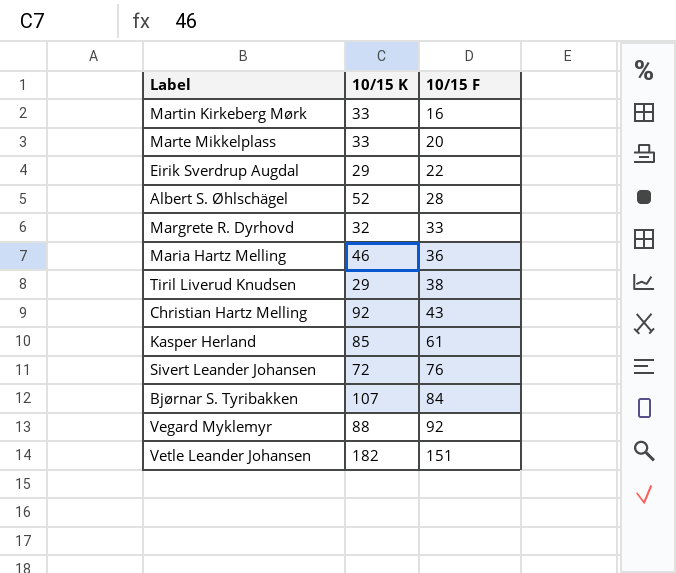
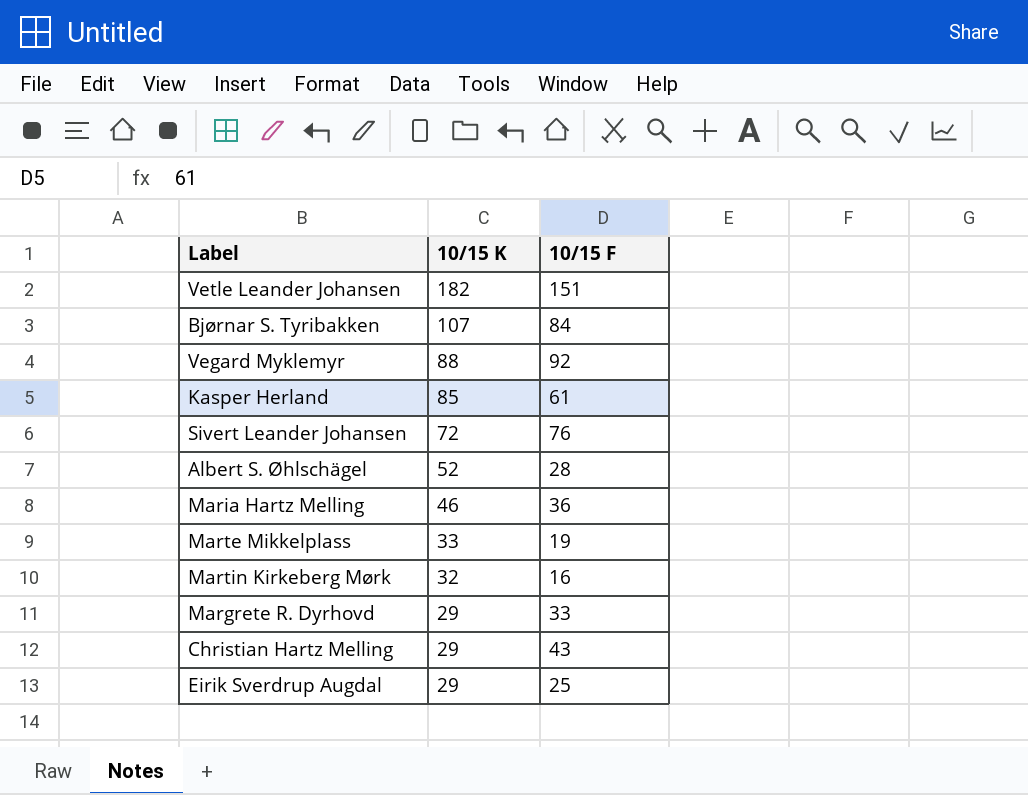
row order: 10/15 F ascending -> 10/15 K descending
row Tiril Liverud Knudsen: 29 | 38 -> none
Marte Mikkelplass | 10/15 F: 20 -> 19
Martin Kirkeberg Mørk | 10/15 K: 33 -> 32
Margrete R. Dyrhovd | 10/15 K: 32 -> 29
Christian Hartz Melling | 10/15 K: 92 -> 29
Eirik Sverdrup Augdal | 10/15 F: 22 -> 25

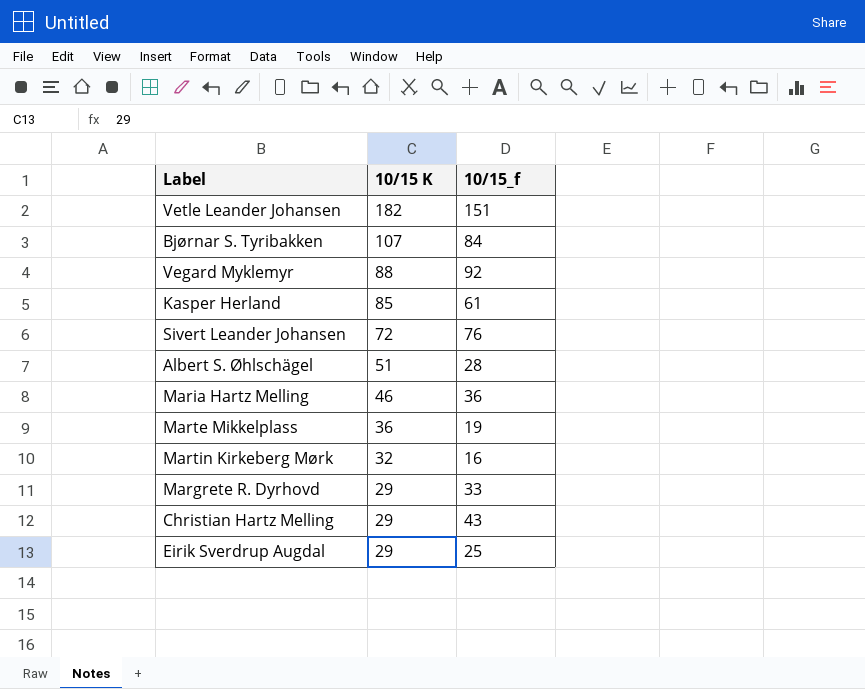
column name: 10/15 F -> 10/15_f
Albert S. Øhlschägel | 10/15 K: 52 -> 51
Marte Mikkelplass | 10/15 K: 33 -> 36

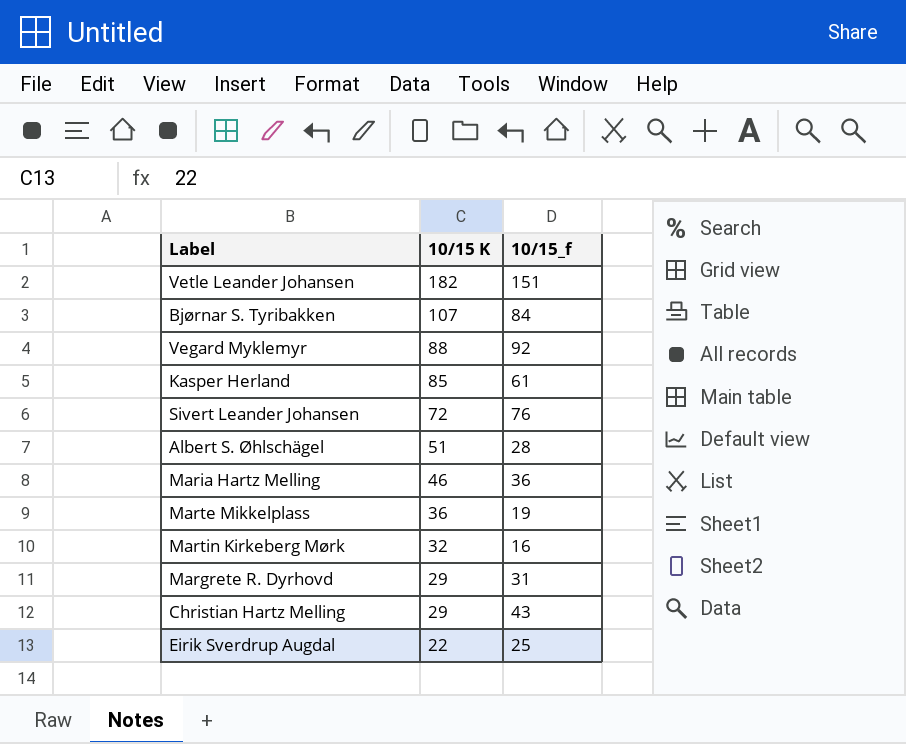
Margrete R. Dyrhovd | 10/15_f: 33 -> 31
Eirik Sverdrup Augdal | 10/15 K: 29 -> 22

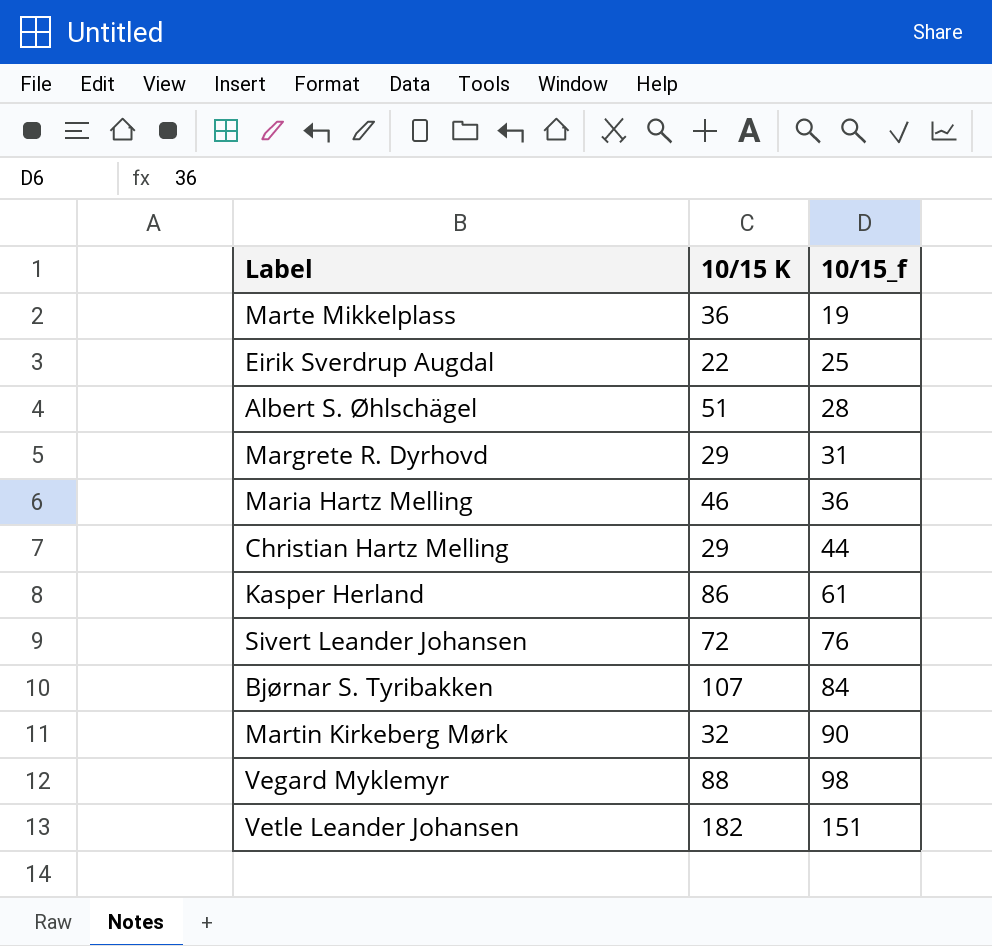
row order: 10/15 K descending -> 10/15_f ascending
Christian Hartz Melling | 10/15_f: 43 -> 44
Kasper Herland | 10/15 K: 85 -> 86
Martin Kirkeberg Mørk | 10/15_f: 16 -> 90
Vegard Myklemyr | 10/15_f: 92 -> 98

